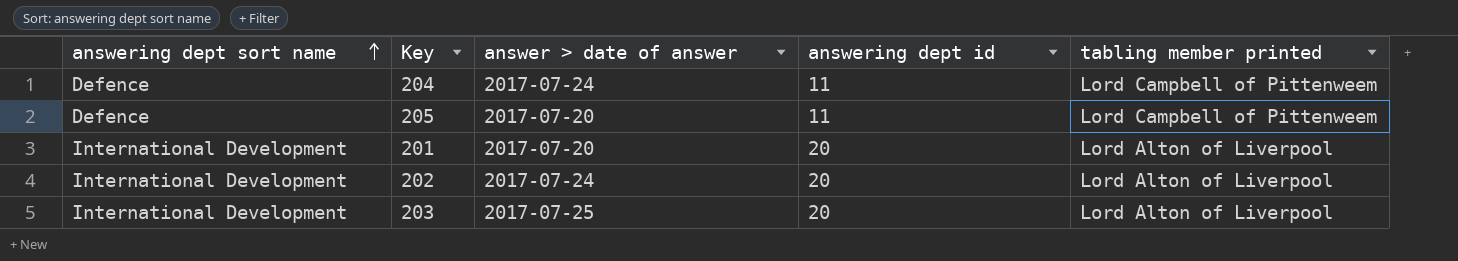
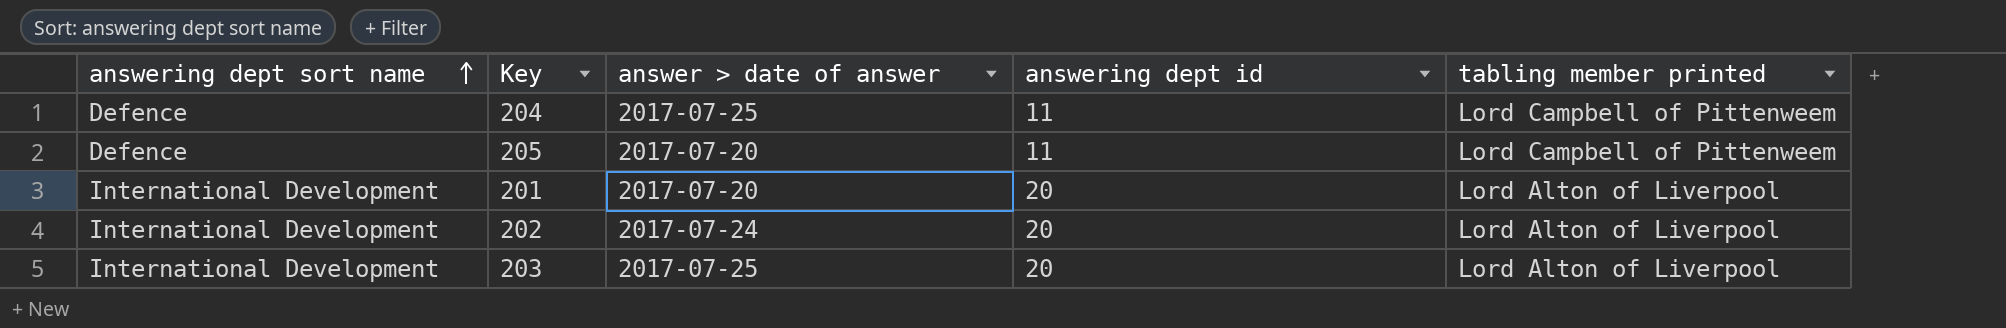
204 | answer > date of answer: 2017-07-24 -> 2017-07-25

